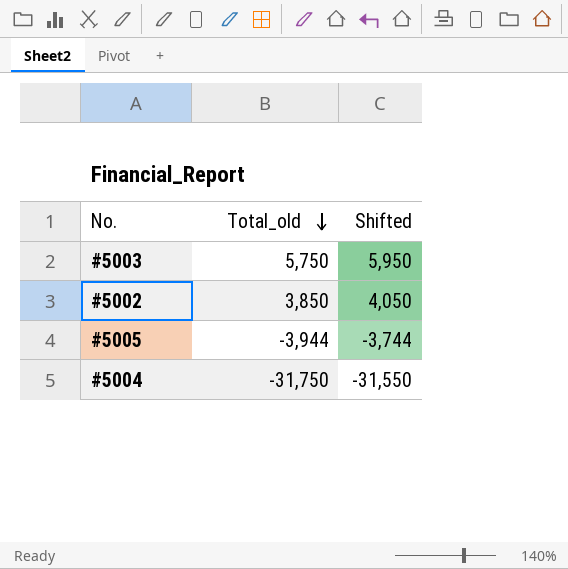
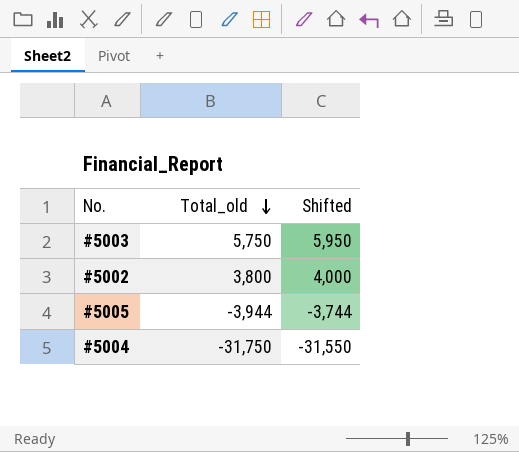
#5002 | Total_old: 3,850 -> 3,800
#5002 | Shifted: 4,050 -> 4,000

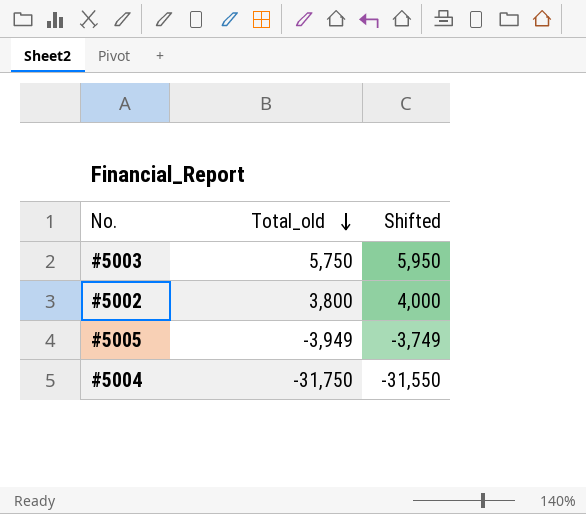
#5005 | Total_old: -3,944 -> -3,949
#5005 | Shifted: -3,744 -> -3,749

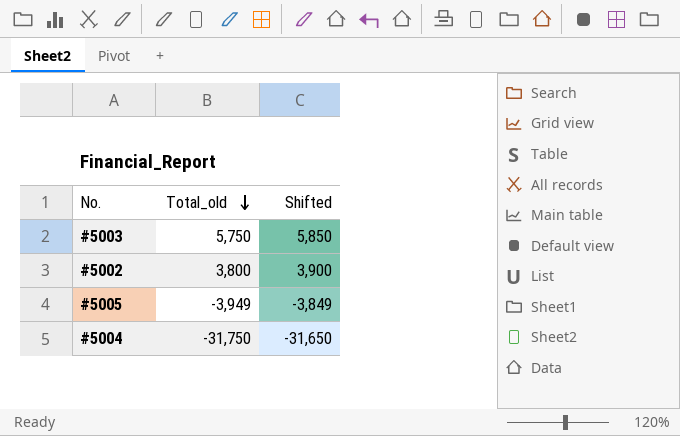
column Shifted | formula: [Total_old] + 200 -> [Total_old] + 100

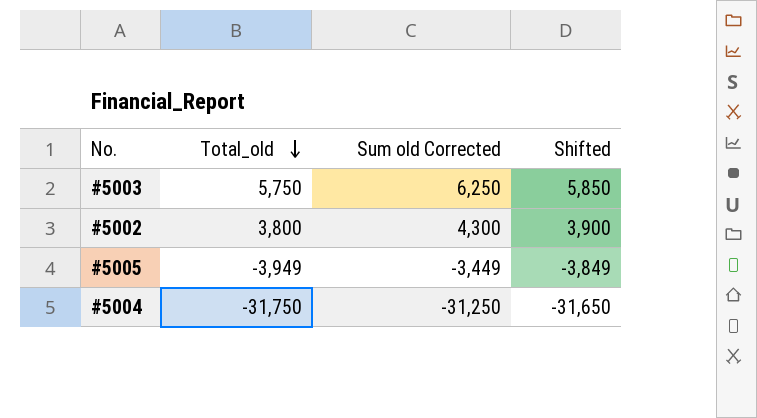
column Sum old Corrected | formula: none -> [Total_old] + 500

